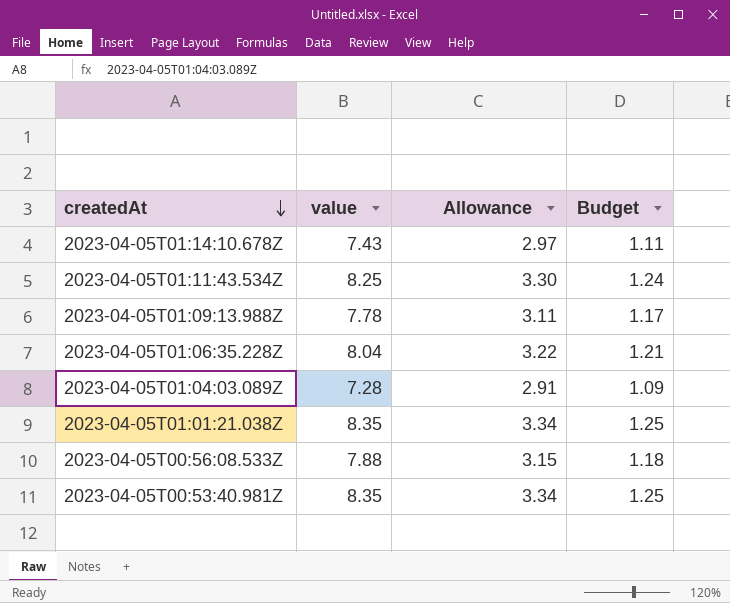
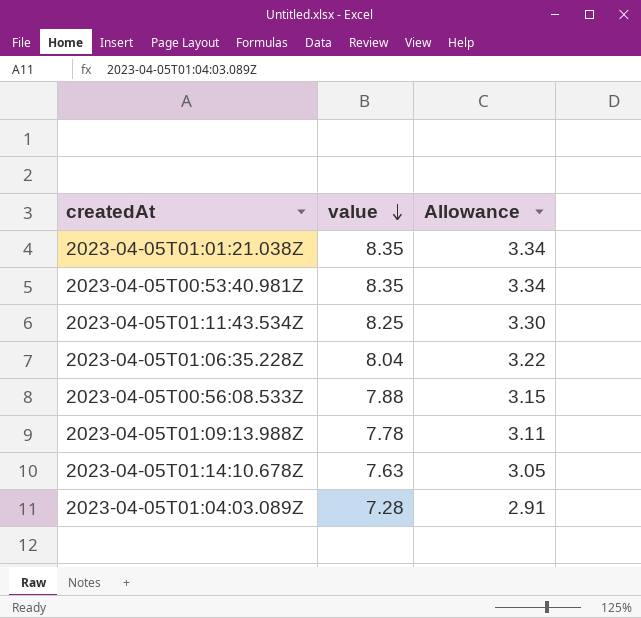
row order: createdAt descending -> value descending
column Budget | formula: [value] * 0.15 -> none
2023-04-05T01:14:10.678Z | value: 7.43 -> 7.63
2023-04-05T01:14:10.678Z | Allowance: 2.97 -> 3.05

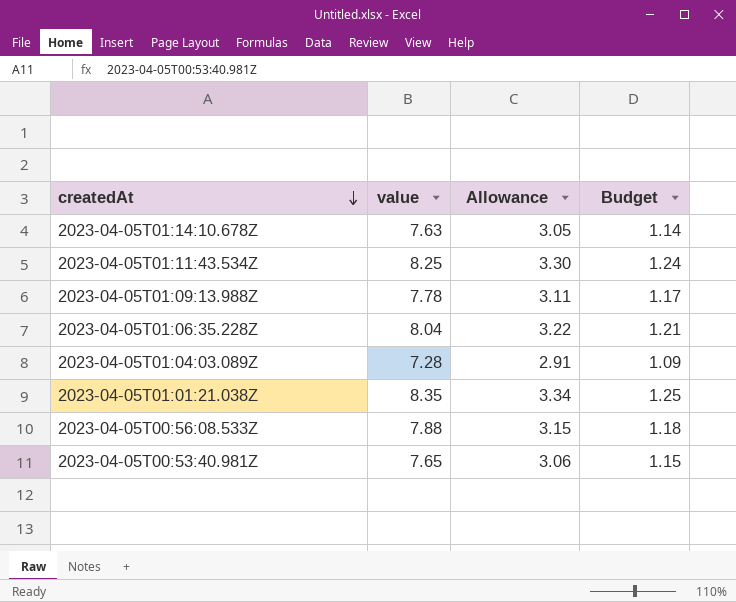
row order: value descending -> createdAt descending
column Budget | formula: none -> [value] * 0.15
2023-04-05T00:53:40.981Z | value: 8.35 -> 7.65
2023-04-05T00:53:40.981Z | Allowance: 3.34 -> 3.06

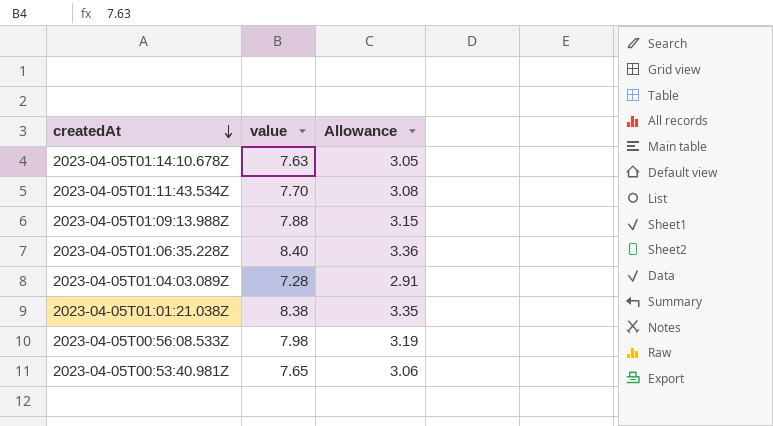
column Budget | formula: [value] * 0.15 -> none
2023-04-05T01:11:43.534Z | value: 8.25 -> 7.70
2023-04-05T01:11:43.534Z | Allowance: 3.30 -> 3.08
2023-04-05T01:09:13.988Z | value: 7.78 -> 7.88
2023-04-05T01:09:13.988Z | Allowance: 3.11 -> 3.15
2023-04-05T01:06:35.228Z | value: 8.04 -> 8.40
2023-04-05T01:06:35.228Z | Allowance: 3.22 -> 3.36
2023-04-05T01:01:21.038Z | value: 8.35 -> 8.38
2023-04-05T01:01:21.038Z | Allowance: 3.34 -> 3.35
2023-04-05T00:56:08.533Z | value: 7.88 -> 7.98
2023-04-05T00:56:08.533Z | Allowance: 3.15 -> 3.19

